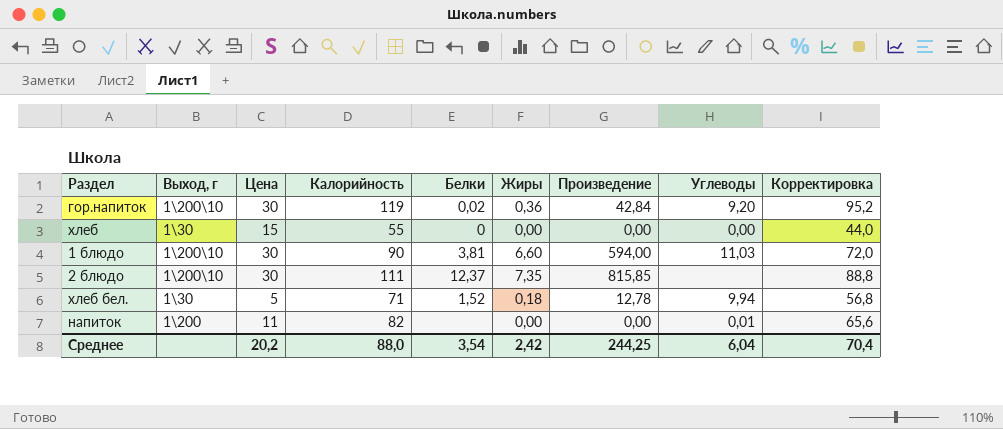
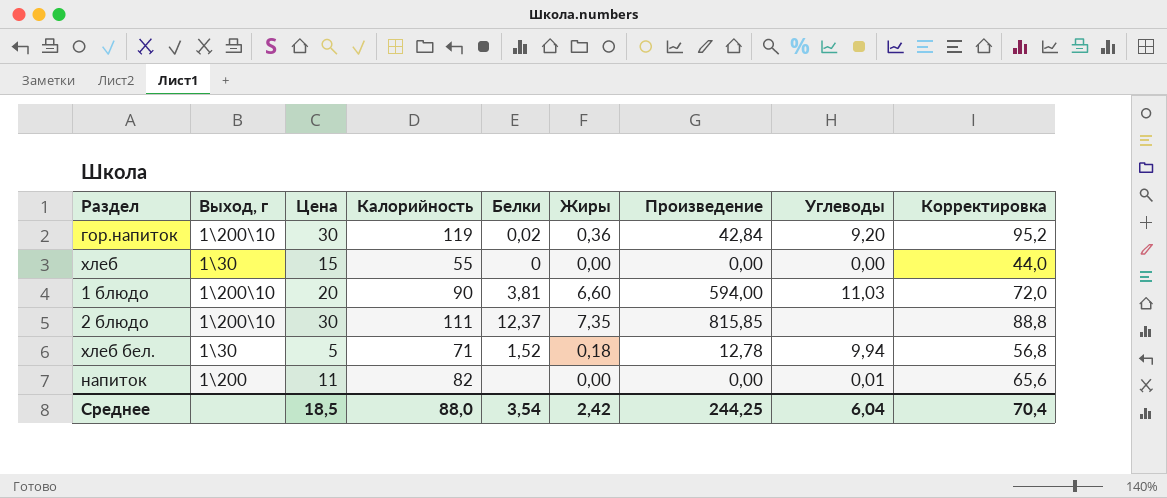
1 блюдо | Цена: 30 -> 20
Среднее | Цена: 20,2 -> 18,5

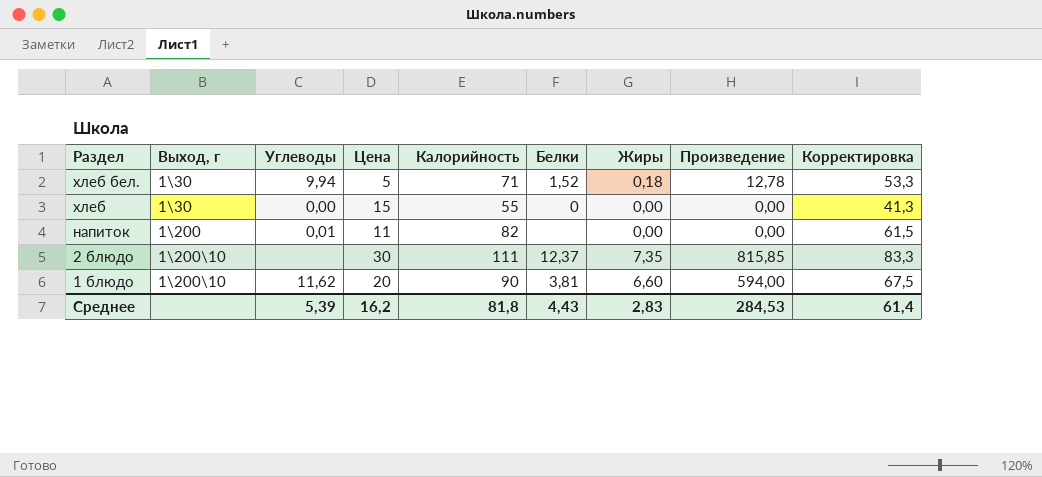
row order: none -> Раздел descending
column Углеводы | position: 8 -> 3
column Корректировка | formula: [Калорийность] * 0,8 -> [Калорийность] * 0,75
row гор.напиток: 1\200\10 | 30 | 119 | 0,02 | 0,36 | 42,84 | 9,20 | 95,2 -> none
1 блюдо | Углеводы: 11,03 -> 11,62
Среднее | Углеводы: 6,04 -> 5,39
Среднее | Цена: 18,5 -> 16,2
Среднее | Калорийность: 88,0 -> 81,8
Среднее | Белки: 3,54 -> 4,43
Среднее | Жиры: 2,42 -> 2,83
Среднее | Произведение: 244,25 -> 284,53
Среднее | Корректировка: 70,4 -> 61,4

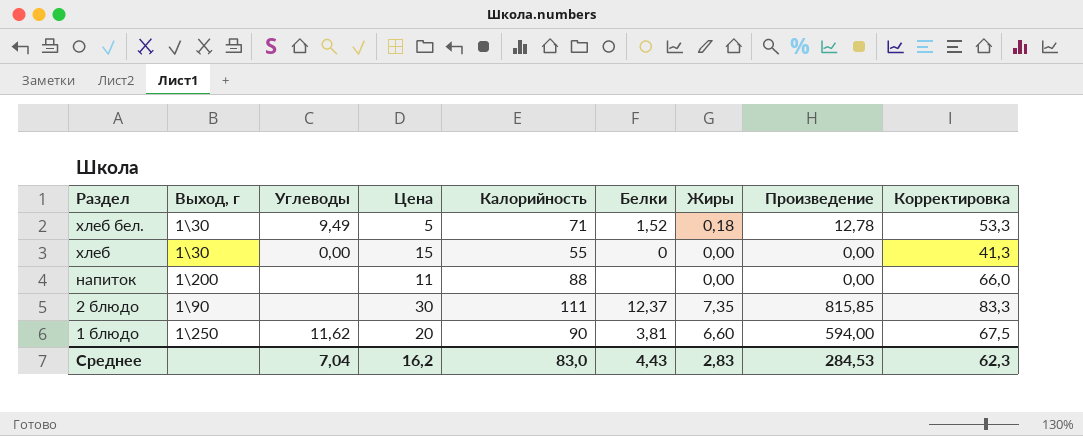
хлеб бел. | Углеводы: 9,94 -> 9,49
напиток | Углеводы: 0,01 -> none
напиток | Калорийность: 82 -> 88
напиток | Корректировка: 61,5 -> 66,0
2 блюдо | Выход, г: 1\200\10 -> 1\90
1 блюдо | Выход, г: 1\200\10 -> 1\250
Среднее | Углеводы: 5,39 -> 7,04
Среднее | Калорийность: 81,8 -> 83,0
Среднее | Корректировка: 61,4 -> 62,3

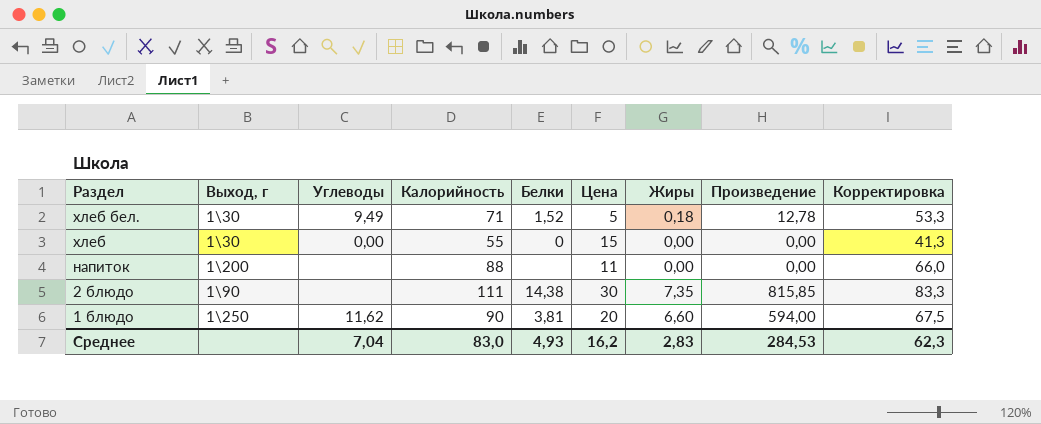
column Цена | position: 4 -> 6
2 блюдо | Белки: 12,37 -> 14,38
Среднее | Белки: 4,43 -> 4,93

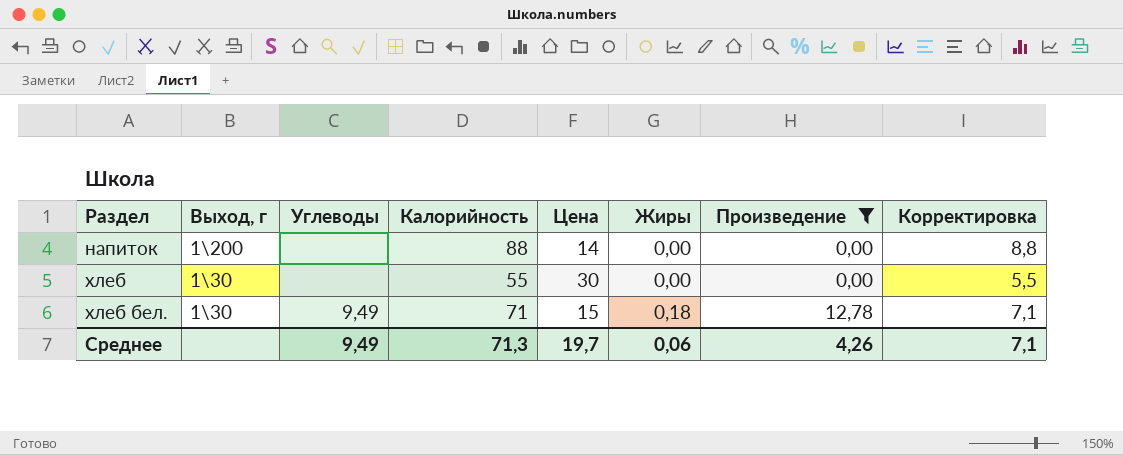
filter: none -> Произведение <= 12,78
row order: Раздел descending -> Раздел ascending
column Белки | position: 5 -> none
column Корректировка | formula: [Калорийность] * 0,75 -> [Калорийность] * 0,1
напиток | Цена: 11 -> 14
хлеб | Углеводы: 0,00 -> none
хлеб | Цена: 15 -> 30
хлеб бел. | Цена: 5 -> 15
Среднее | Углеводы: 7,04 -> 9,49
Среднее | Калорийность: 83,0 -> 71,3
Среднее | Цена: 16,2 -> 19,7
Среднее | Жиры: 2,83 -> 0,06
Среднее | Произведение: 284,53 -> 4,26
Среднее | Корректировка: 62,3 -> 7,1

